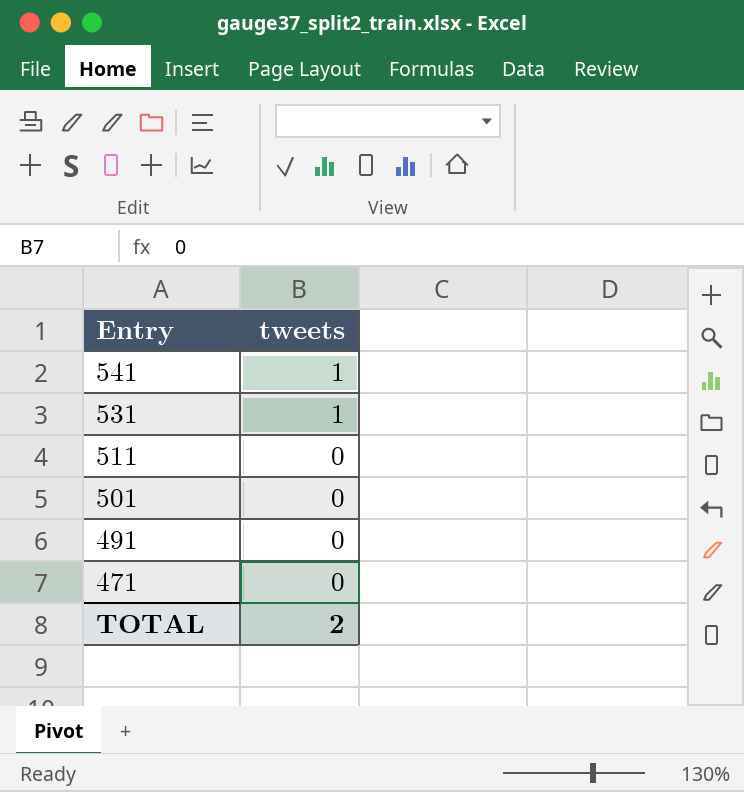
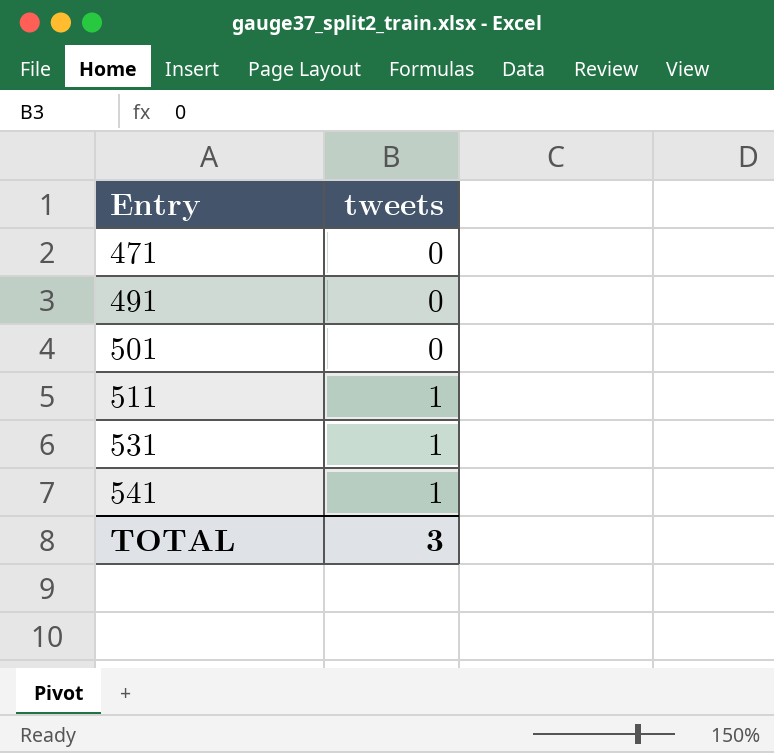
row order: Entry descending -> Entry ascending
511 | tweets: 0 -> 1
TOTAL | tweets: 2 -> 3

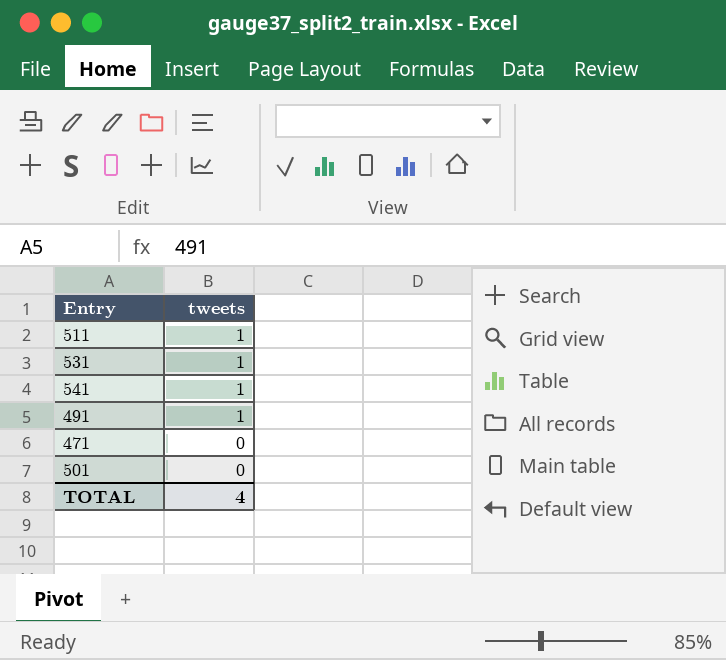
row order: Entry ascending -> tweets descending
491 | tweets: 0 -> 1
TOTAL | tweets: 3 -> 4

